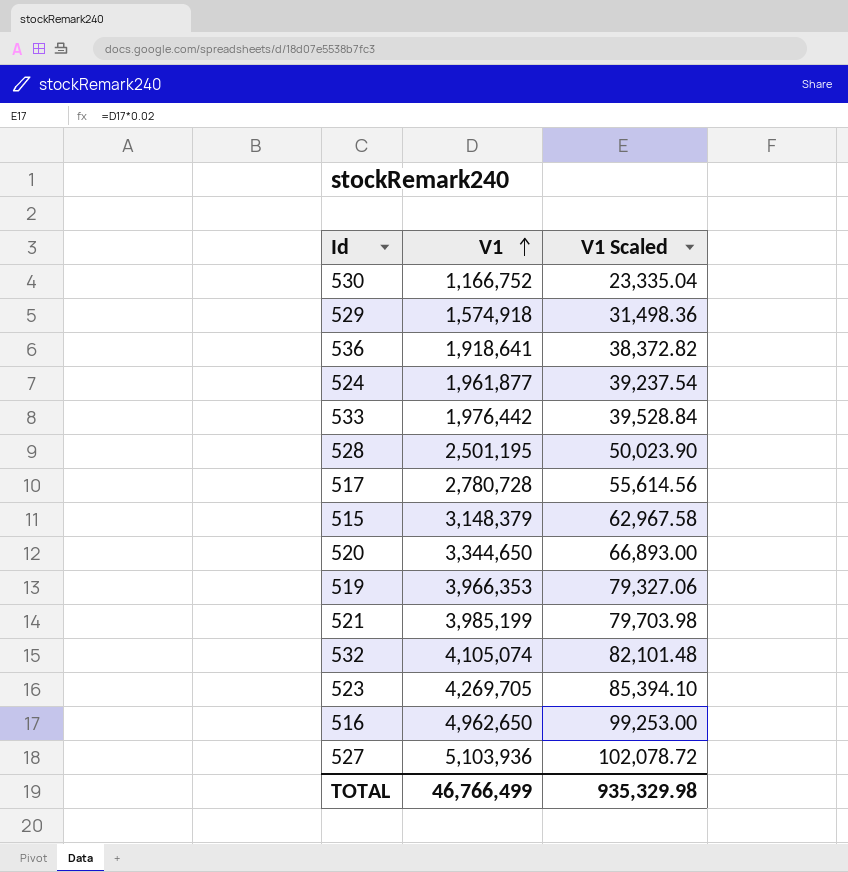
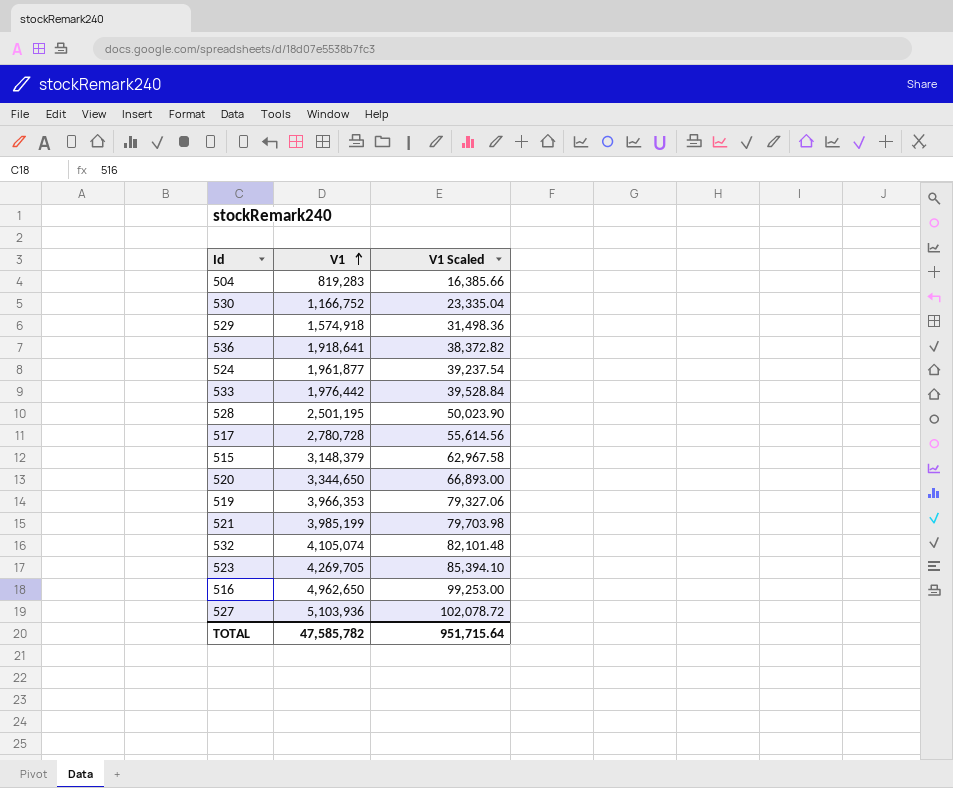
row 504: none -> 819,283 | 16,385.66
TOTAL | V1: 46,766,499 -> 47,585,782
TOTAL | V1 Scaled: 935,329.98 -> 951,715.64

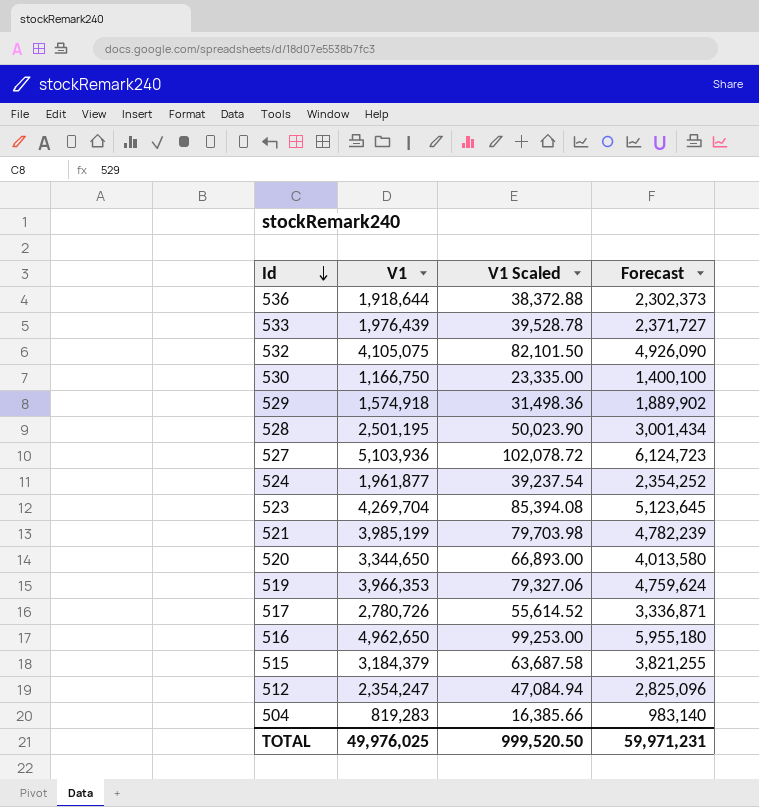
row order: V1 ascending -> Id descending
column Forecast | formula: none -> [V1] * 1.2
536 | V1: 1,918,641 -> 1,918,644
536 | V1 Scaled: 38,372.82 -> 38,372.88
533 | V1: 1,976,442 -> 1,976,439
533 | V1 Scaled: 39,528.84 -> 39,528.78
532 | V1: 4,105,074 -> 4,105,075
532 | V1 Scaled: 82,101.48 -> 82,101.50
530 | V1: 1,166,752 -> 1,166,750
530 | V1 Scaled: 23,335.04 -> 23,335.00
523 | V1: 4,269,705 -> 4,269,704
523 | V1 Scaled: 85,394.10 -> 85,394.08
517 | V1: 2,780,728 -> 2,780,726
517 | V1 Scaled: 55,614.56 -> 55,614.52
515 | V1: 3,148,379 -> 3,184,379
515 | V1 Scaled: 62,967.58 -> 63,687.58
row 512: none -> 2,354,247 | 47,084.94 | 2,825,096
TOTAL | V1: 47,585,782 -> 49,976,025
TOTAL | V1 Scaled: 951,715.64 -> 999,520.50

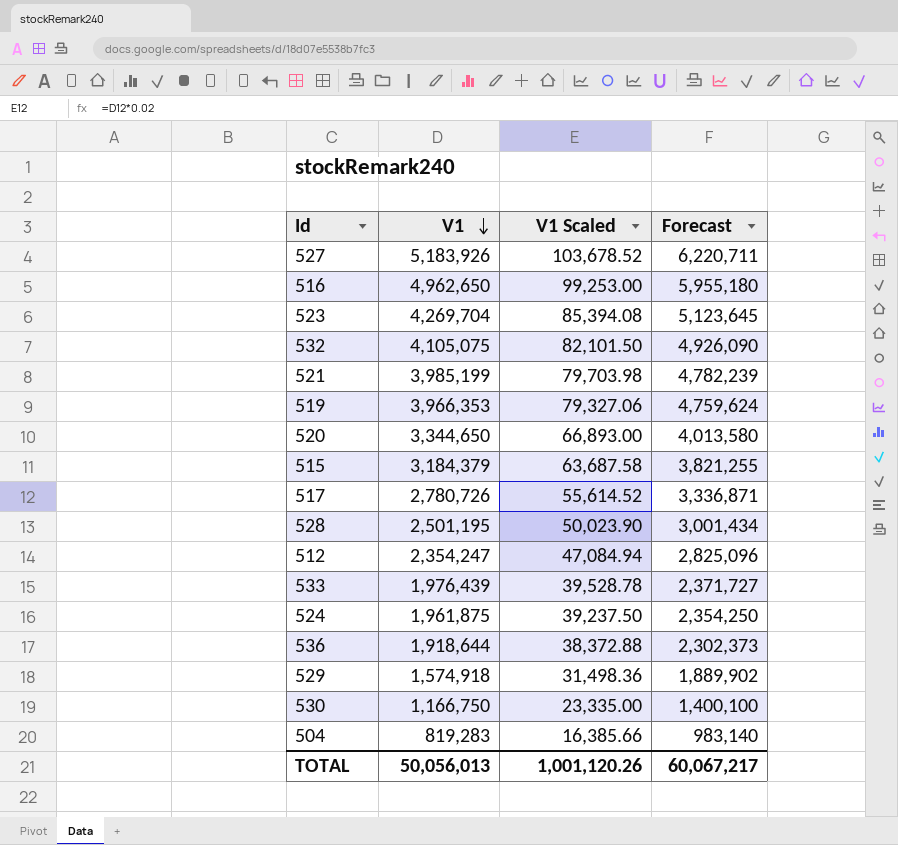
row order: Id descending -> V1 descending
527 | V1: 5,103,936 -> 5,183,926
527 | V1 Scaled: 102,078.72 -> 103,678.52
527 | Forecast: 6,124,723 -> 6,220,711
524 | V1: 1,961,877 -> 1,961,875
524 | V1 Scaled: 39,237.54 -> 39,237.50
524 | Forecast: 2,354,252 -> 2,354,250
TOTAL | V1: 49,976,025 -> 50,056,013
TOTAL | V1 Scaled: 999,520.50 -> 1,001,120.26
TOTAL | Forecast: 59,971,231 -> 60,067,217

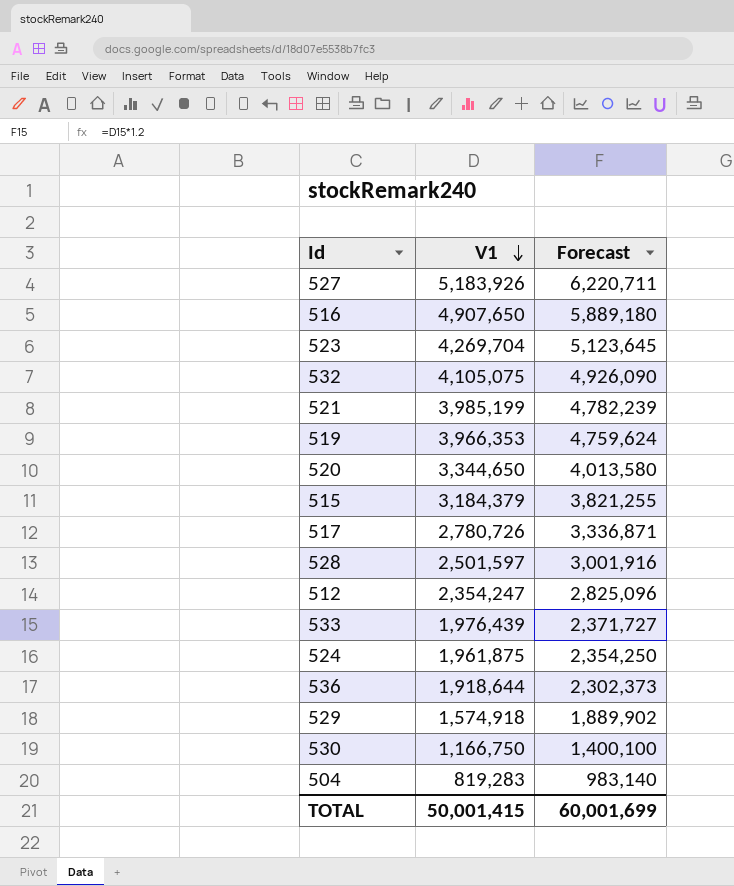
column V1 Scaled | formula: [V1] * 0.02 -> none
516 | V1: 4,962,650 -> 4,907,650
516 | Forecast: 5,955,180 -> 5,889,180
528 | V1: 2,501,195 -> 2,501,597
528 | Forecast: 3,001,434 -> 3,001,916
TOTAL | V1: 50,056,013 -> 50,001,415
TOTAL | Forecast: 60,067,217 -> 60,001,699

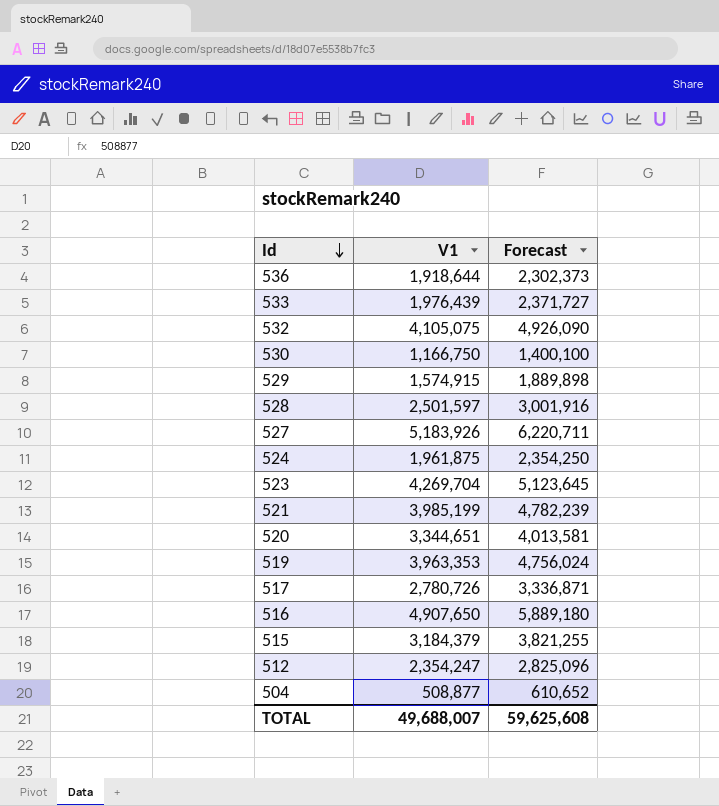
row order: V1 descending -> Id descending
529 | V1: 1,574,918 -> 1,574,915
529 | Forecast: 1,889,902 -> 1,889,898
520 | V1: 3,344,650 -> 3,344,651
520 | Forecast: 4,013,580 -> 4,013,581
519 | V1: 3,966,353 -> 3,963,353
519 | Forecast: 4,759,624 -> 4,756,024
504 | V1: 819,283 -> 508,877
504 | Forecast: 983,140 -> 610,652
TOTAL | V1: 50,001,415 -> 49,688,007
TOTAL | Forecast: 60,001,699 -> 59,625,608

